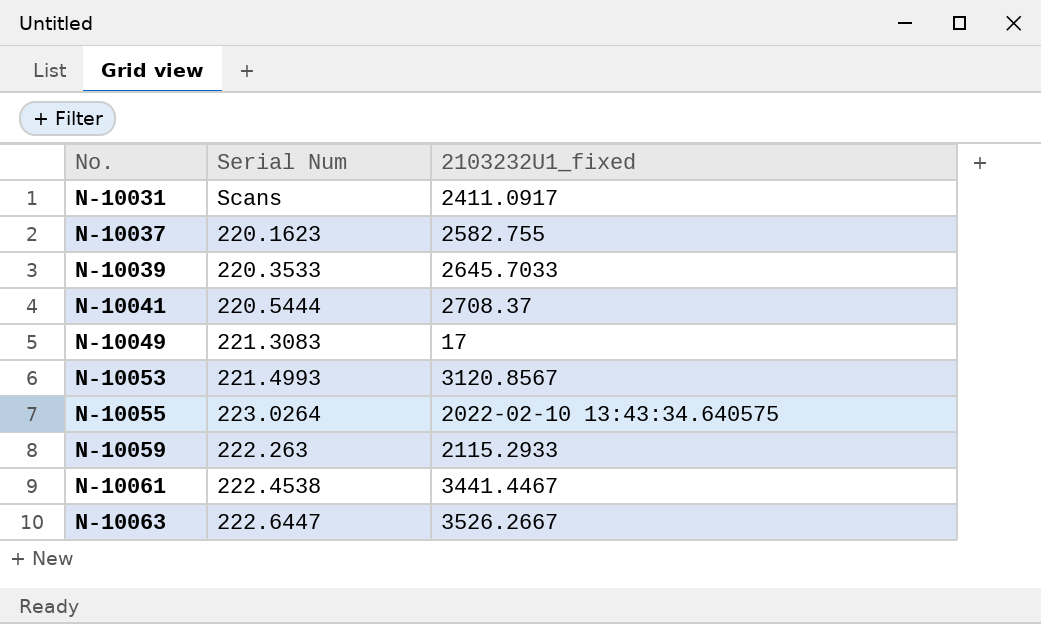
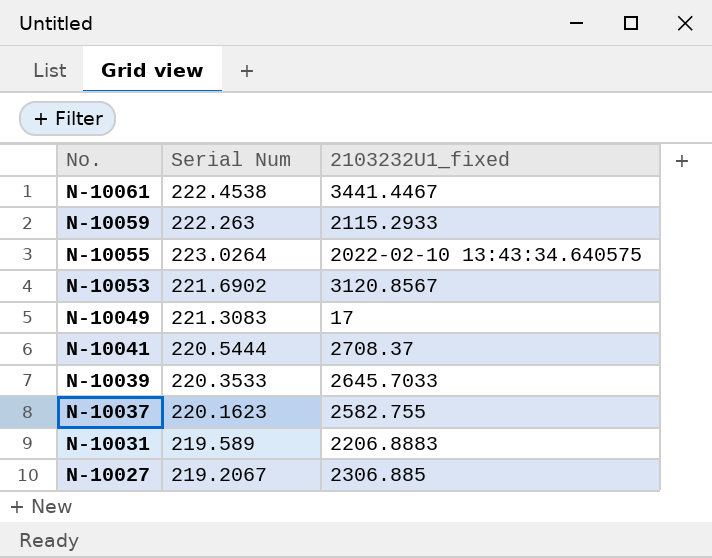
row order: No. ascending -> No. descending
row N-10063: 222.6447 | 3526.2667 -> none
N-10053 | Serial Num: 221.4993 -> 221.6902
N-10031 | Serial Num: Scans -> 219.589
N-10031 | 2103232U1_fixed: 2411.0917 -> 2206.8883
row N-10027: none -> 219.2067 | 2306.885

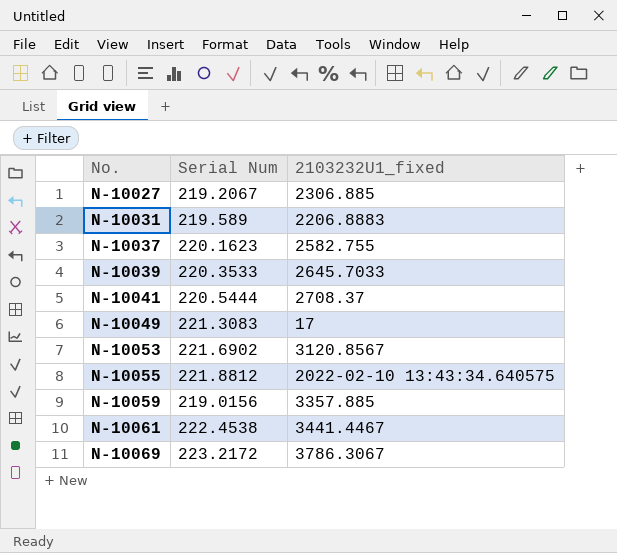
row order: No. descending -> No. ascending
N-10055 | Serial Num: 223.0264 -> 221.8812
N-10059 | Serial Num: 222.263 -> 219.0156
N-10059 | 2103232U1_fixed: 2115.2933 -> 3357.885
row N-10069: none -> 223.2172 | 3786.3067

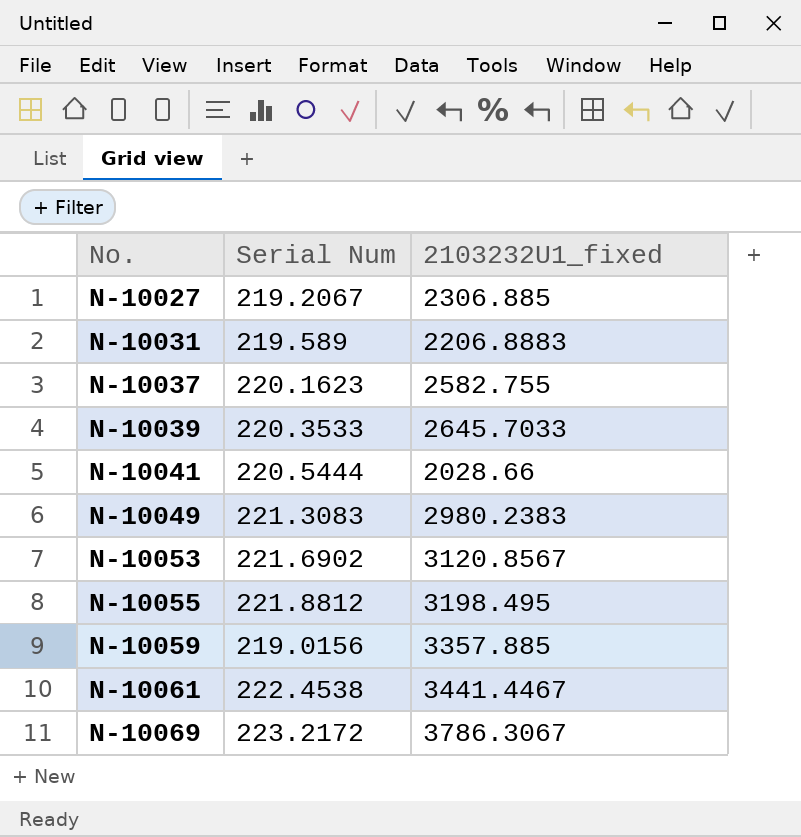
N-10041 | 2103232U1_fixed: 2708.37 -> 2028.66
N-10049 | 2103232U1_fixed: 17 -> 2980.2383
N-10055 | 2103232U1_fixed: 2022-02-10 13:43:34.640575 -> 3198.495

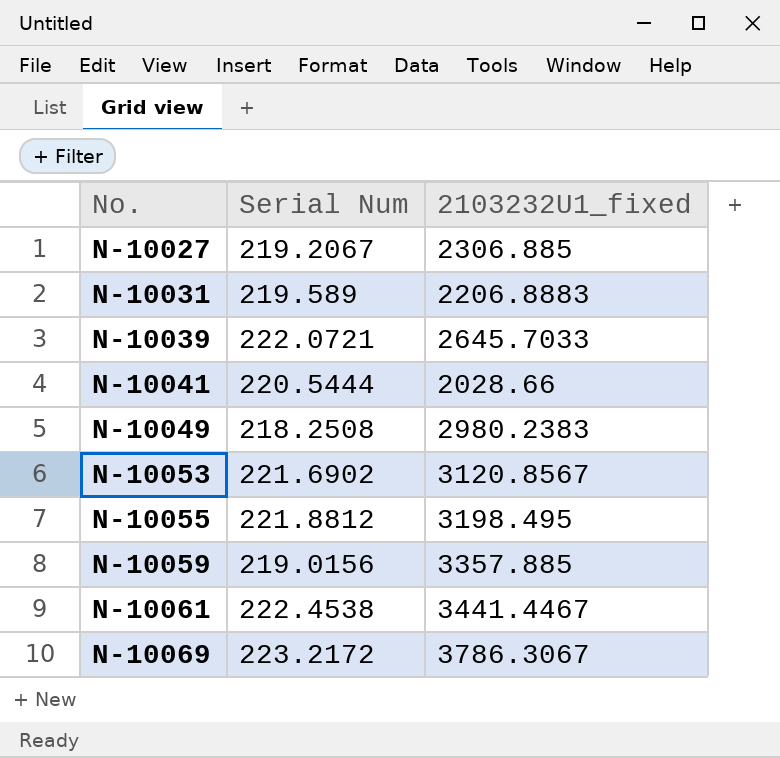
row N-10037: 220.1623 | 2582.755 -> none
N-10039 | Serial Num: 220.3533 -> 222.0721
N-10049 | Serial Num: 221.3083 -> 218.2508

